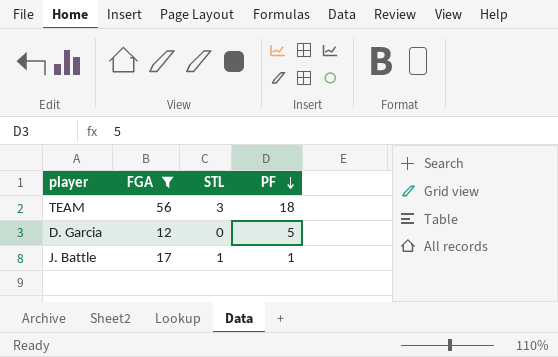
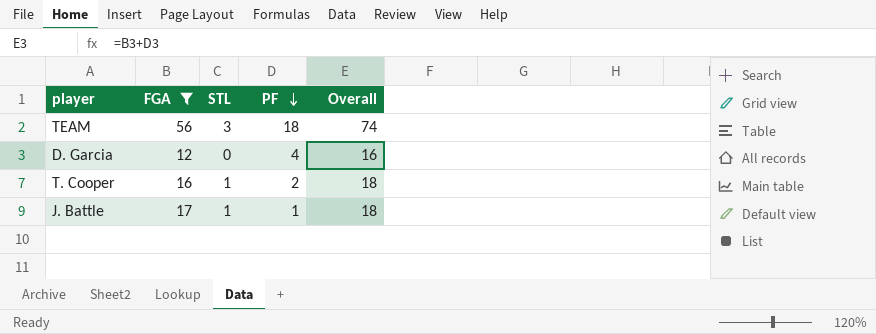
column Overall | formula: none -> [FGA] + [PF]
D. Garcia | PF: 5 -> 4
row T. Cooper: none -> 16 | 1 | 2 | 18

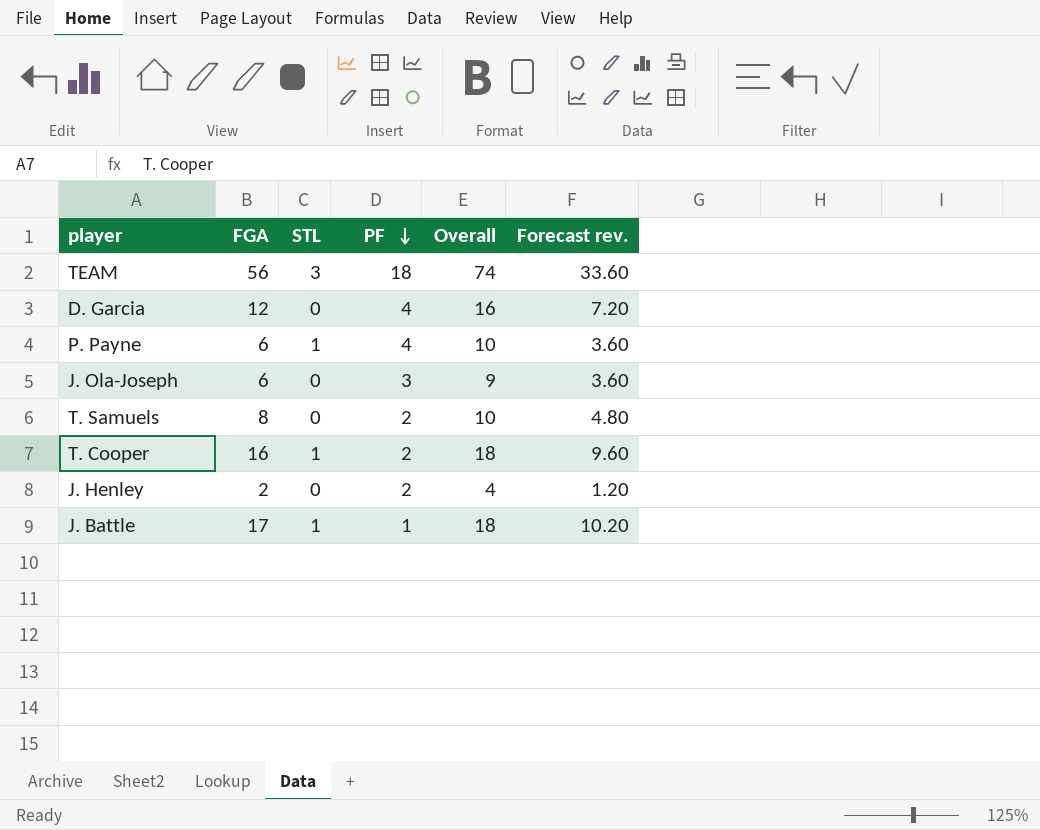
filter: FGA >= 12 -> none
column Forecast rev. | formula: none -> [FGA] * 0.6

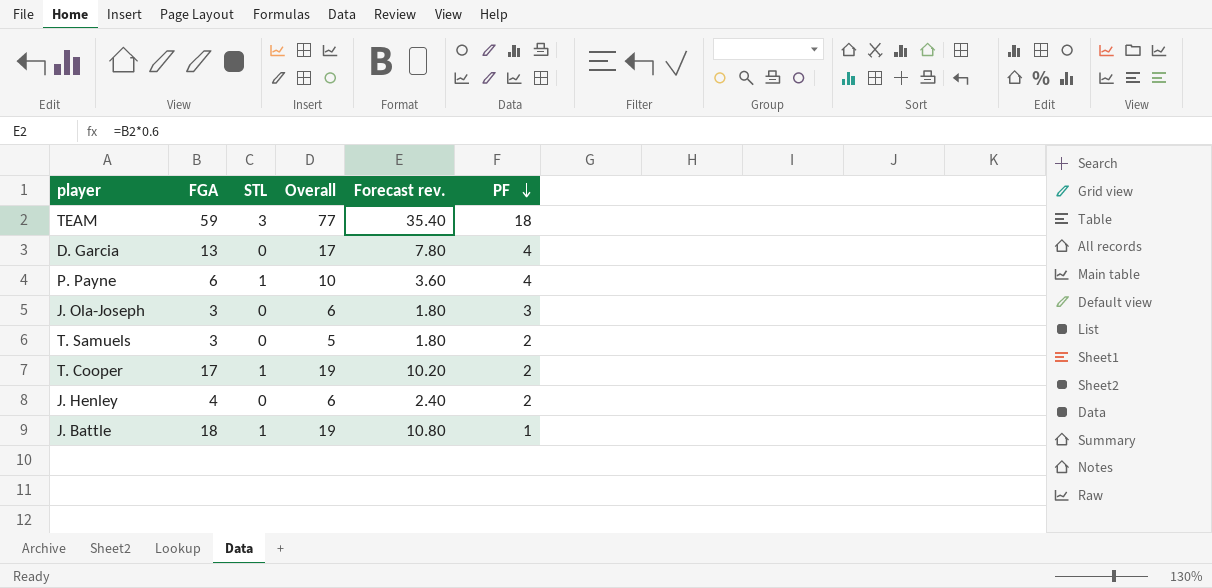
column PF | position: 4 -> 6
TEAM | FGA: 56 -> 59
TEAM | Overall: 74 -> 77
TEAM | Forecast rev.: 33.60 -> 35.40
D. Garcia | FGA: 12 -> 13
D. Garcia | Overall: 16 -> 17
D. Garcia | Forecast rev.: 7.20 -> 7.80
J. Ola-Joseph | FGA: 6 -> 3
J. Ola-Joseph | Overall: 9 -> 6
J. Ola-Joseph | Forecast rev.: 3.60 -> 1.80
T. Samuels | FGA: 8 -> 3
T. Samuels | Overall: 10 -> 5
T. Samuels | Forecast rev.: 4.80 -> 1.80
T. Cooper | FGA: 16 -> 17
T. Cooper | Overall: 18 -> 19
T. Cooper | Forecast rev.: 9.60 -> 10.20
J. Henley | FGA: 2 -> 4
J. Henley | Overall: 4 -> 6
J. Henley | Forecast rev.: 1.20 -> 2.40
J. Battle | FGA: 17 -> 18
J. Battle | Overall: 18 -> 19
J. Battle | Forecast rev.: 10.20 -> 10.80

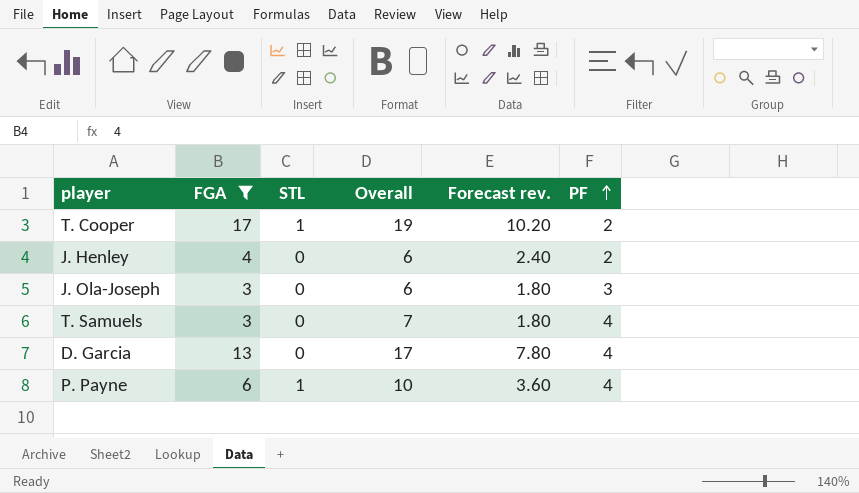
filter: none -> FGA <= 17
row order: PF descending -> PF ascending
T. Samuels | Overall: 5 -> 7
T. Samuels | PF: 2 -> 4

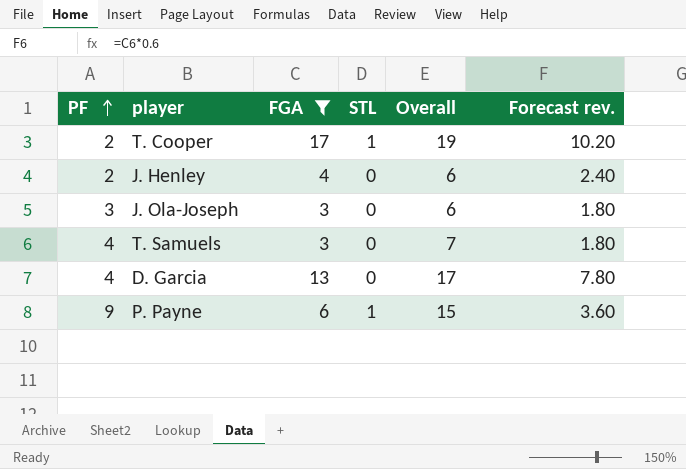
column PF | position: 6 -> 1
P. Payne | PF: 4 -> 9
P. Payne | Overall: 10 -> 15

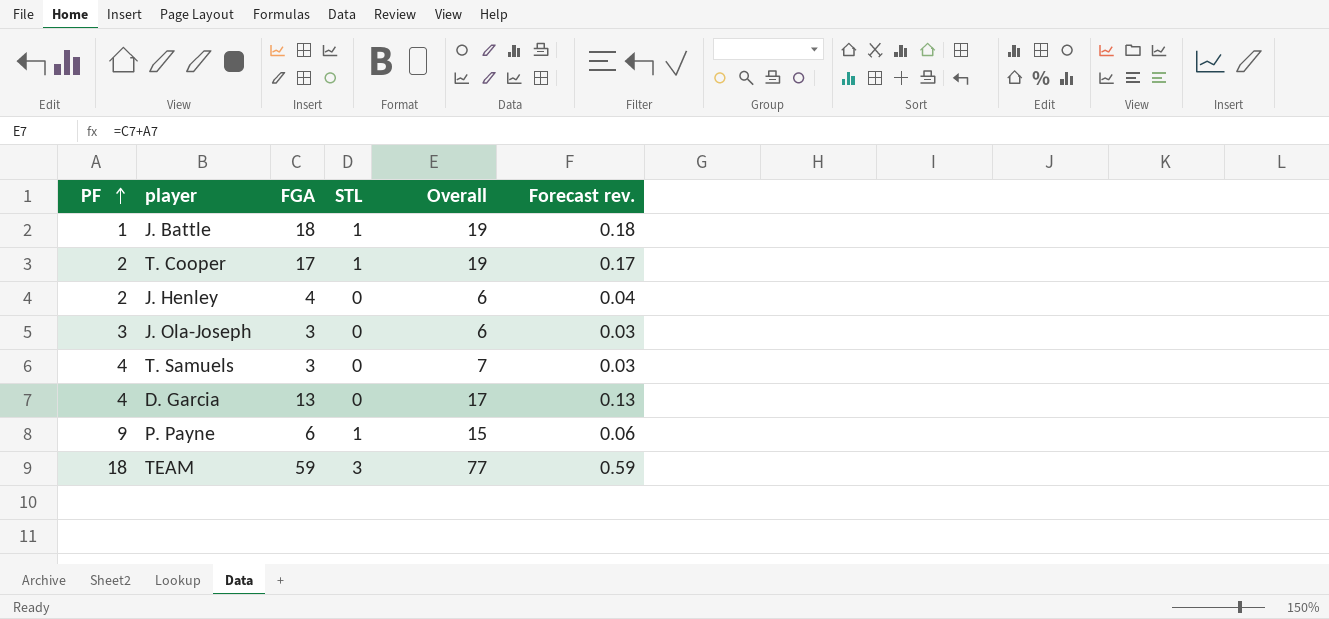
filter: FGA <= 17 -> none
column Forecast rev. | formula: [FGA] * 0.6 -> [FGA] * 0.01

